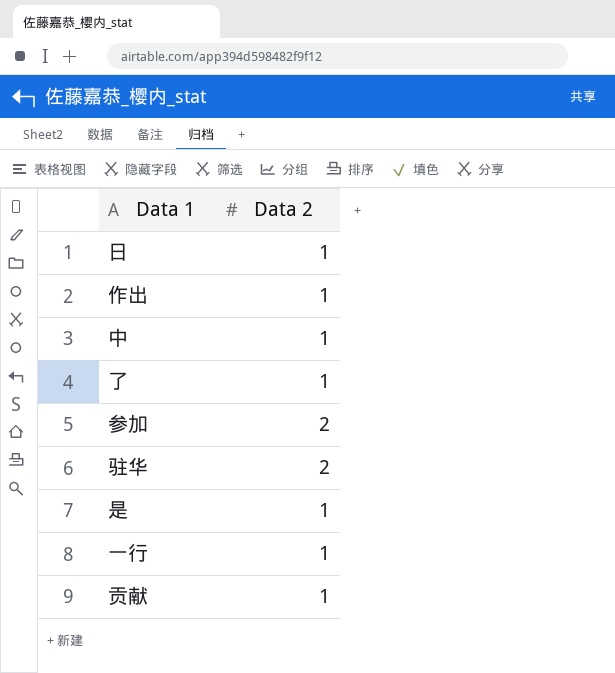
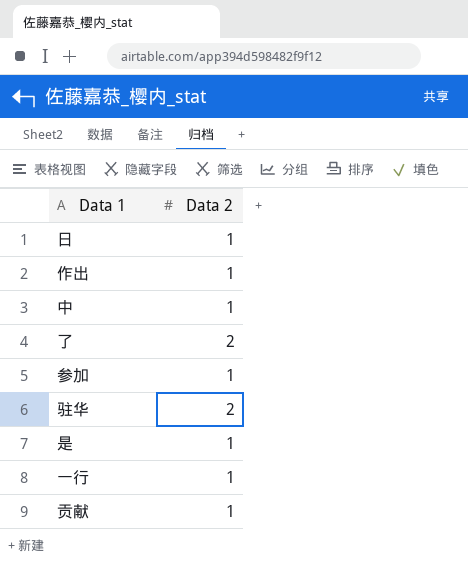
了 | Data 2: 1 -> 2
参加 | Data 2: 2 -> 1

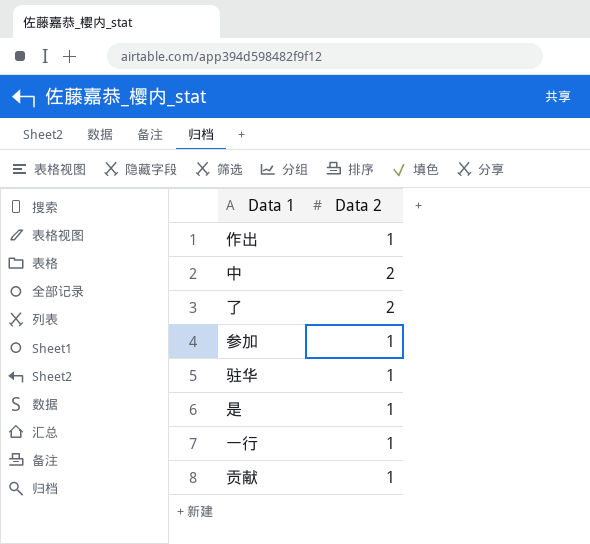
row 日: 1 -> none
中 | Data 2: 1 -> 2
驻华 | Data 2: 2 -> 1

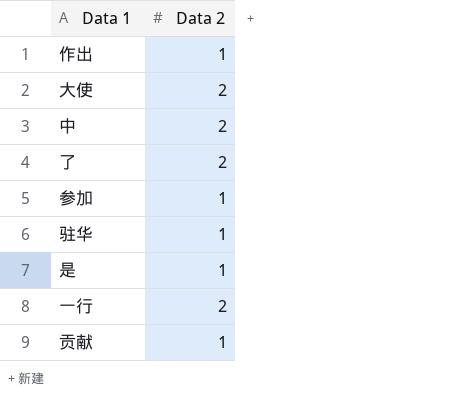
row 大使: none -> 2
一行 | Data 2: 1 -> 2

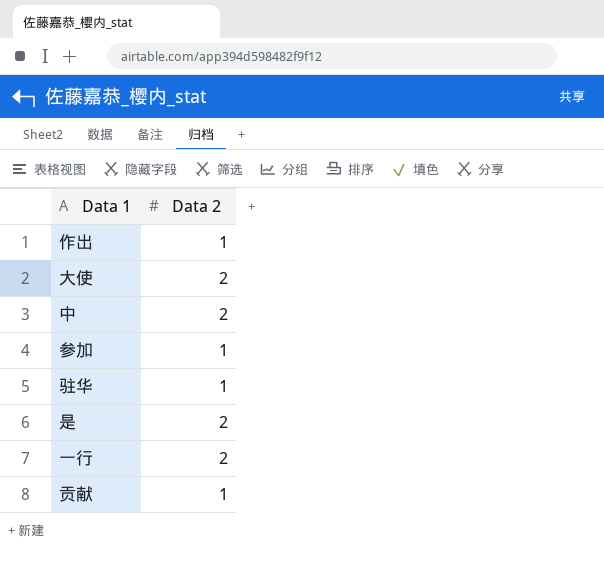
row 了: 2 -> none
是 | Data 2: 1 -> 2

